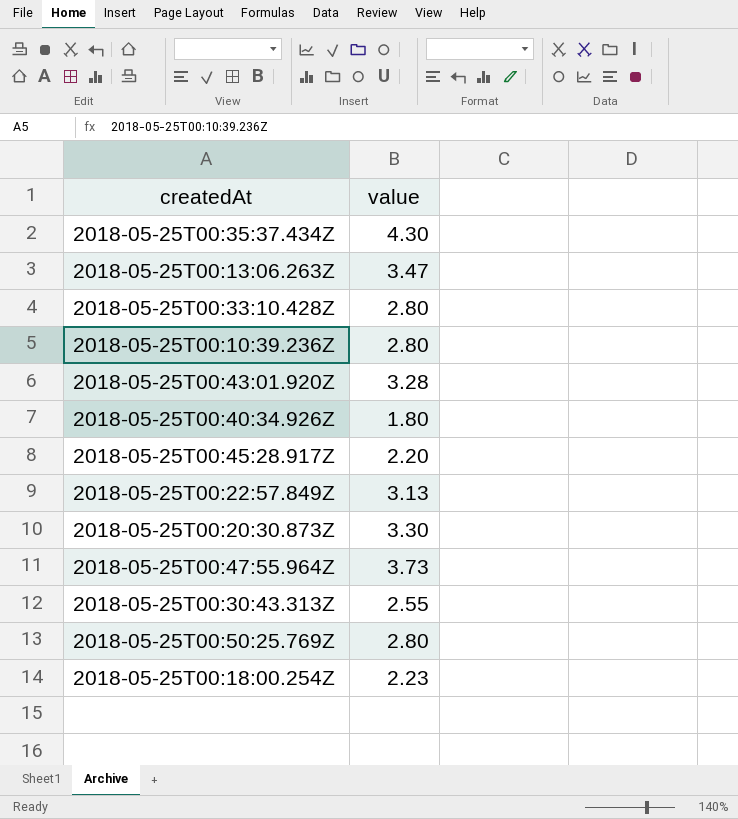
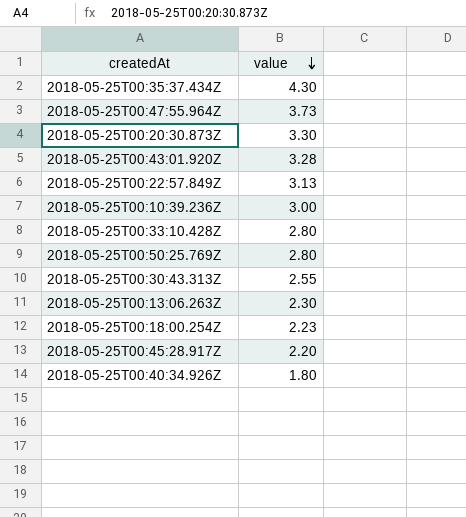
row order: none -> value descending
2018-05-25T00:10:39.236Z | value: 2.80 -> 3.00
2018-05-25T00:13:06.263Z | value: 3.47 -> 2.30

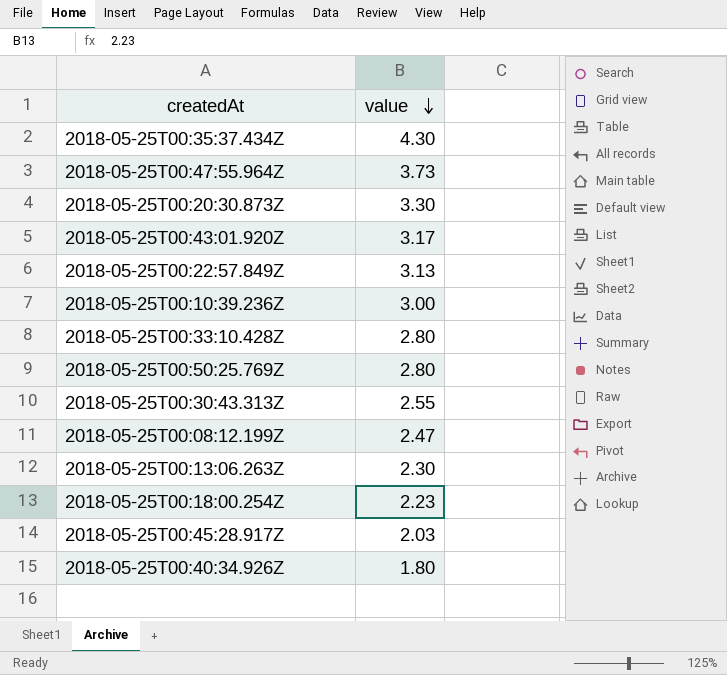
2018-05-25T00:43:01.920Z | value: 3.28 -> 3.17
row 2018-05-25T00:08:12.199Z: none -> 2.47
2018-05-25T00:45:28.917Z | value: 2.20 -> 2.03

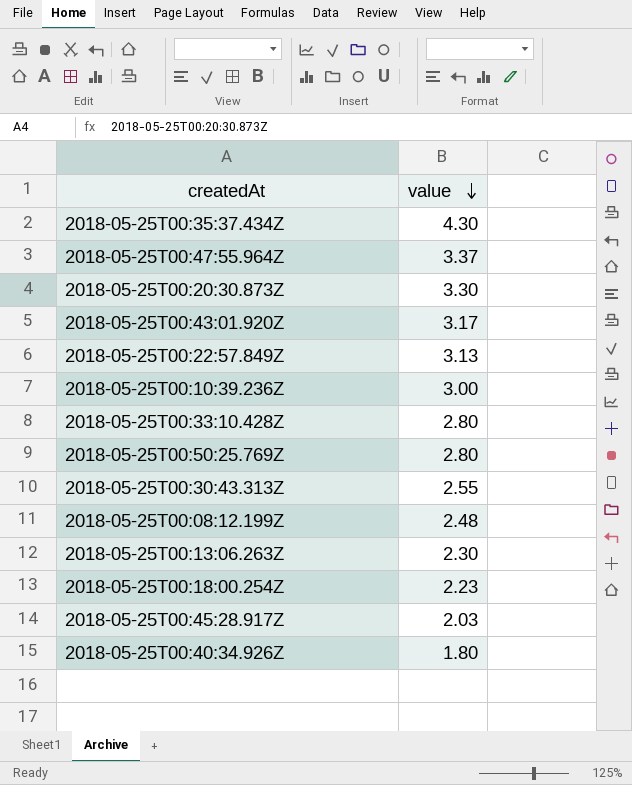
2018-05-25T00:47:55.964Z | value: 3.73 -> 3.37
2018-05-25T00:08:12.199Z | value: 2.47 -> 2.48

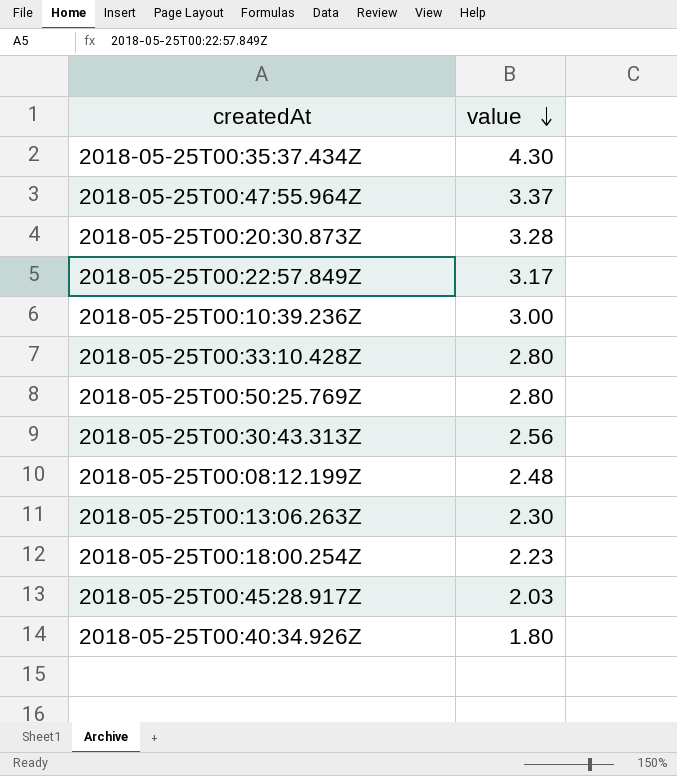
row 2018-05-25T00:43:01.920Z: 3.17 -> none
2018-05-25T00:20:30.873Z | value: 3.30 -> 3.28
2018-05-25T00:22:57.849Z | value: 3.13 -> 3.17
2018-05-25T00:30:43.313Z | value: 2.55 -> 2.56

